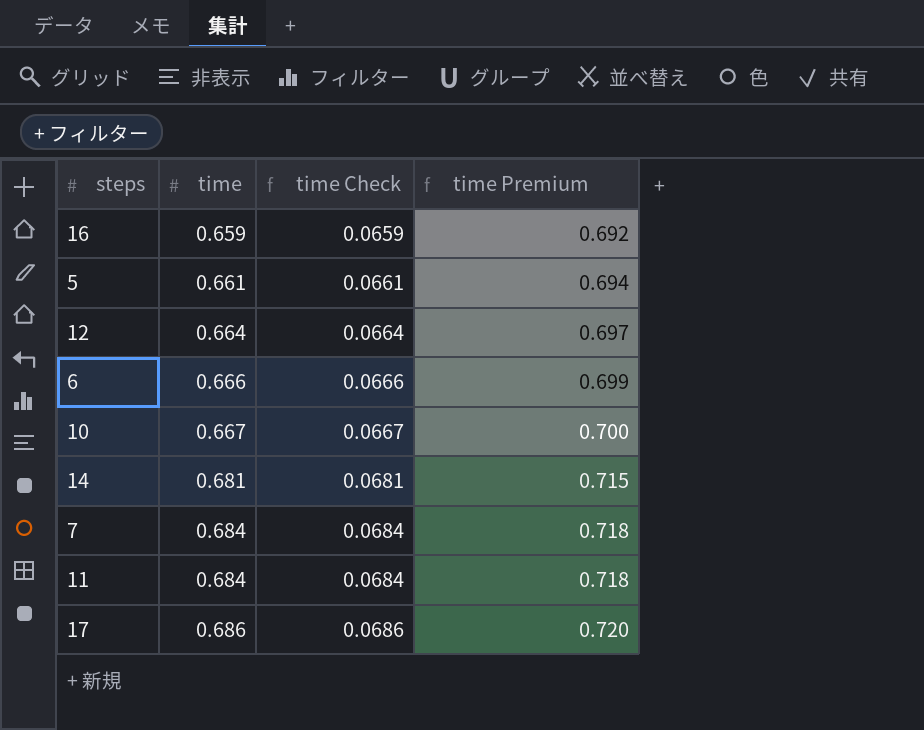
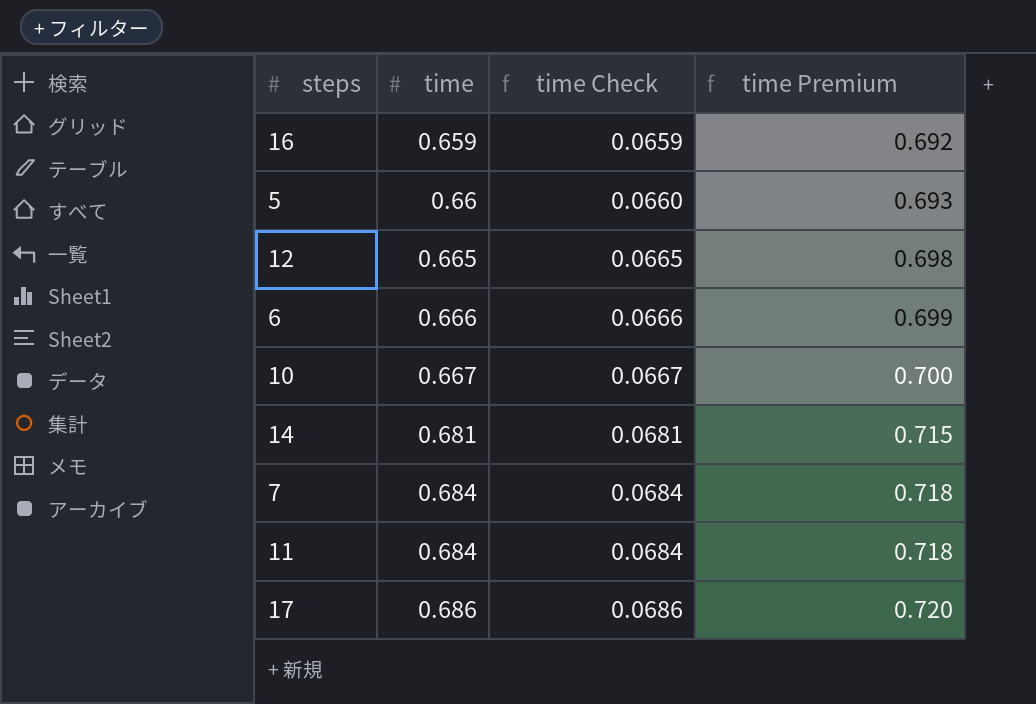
5 | time: 0.661 -> 0.66
5 | time Check: 0.0661 -> 0.0660
5 | time Premium: 0.694 -> 0.693
12 | time: 0.664 -> 0.665
12 | time Check: 0.0664 -> 0.0665
12 | time Premium: 0.697 -> 0.698

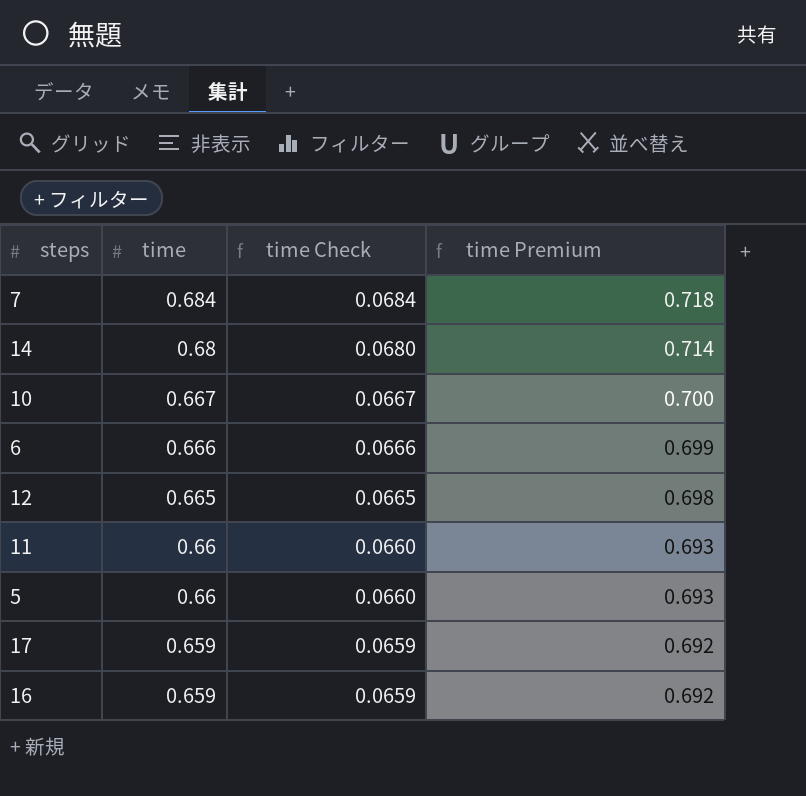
row order: time ascending -> time descending
14 | time: 0.681 -> 0.68
14 | time Check: 0.0681 -> 0.0680
14 | time Premium: 0.715 -> 0.714
11 | time: 0.684 -> 0.66
11 | time Check: 0.0684 -> 0.0660
11 | time Premium: 0.718 -> 0.693
17 | time: 0.686 -> 0.659
17 | time Check: 0.0686 -> 0.0659
17 | time Premium: 0.720 -> 0.692

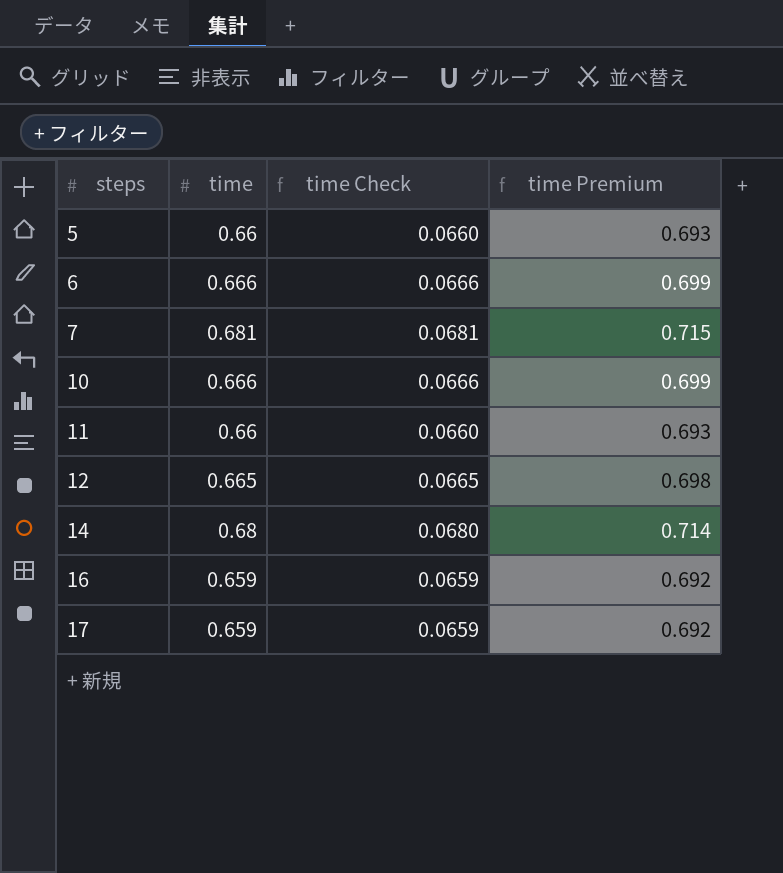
row order: time descending -> steps ascending
7 | time: 0.684 -> 0.681
7 | time Check: 0.0684 -> 0.0681
7 | time Premium: 0.718 -> 0.715
10 | time: 0.667 -> 0.666
10 | time Check: 0.0667 -> 0.0666
10 | time Premium: 0.700 -> 0.699

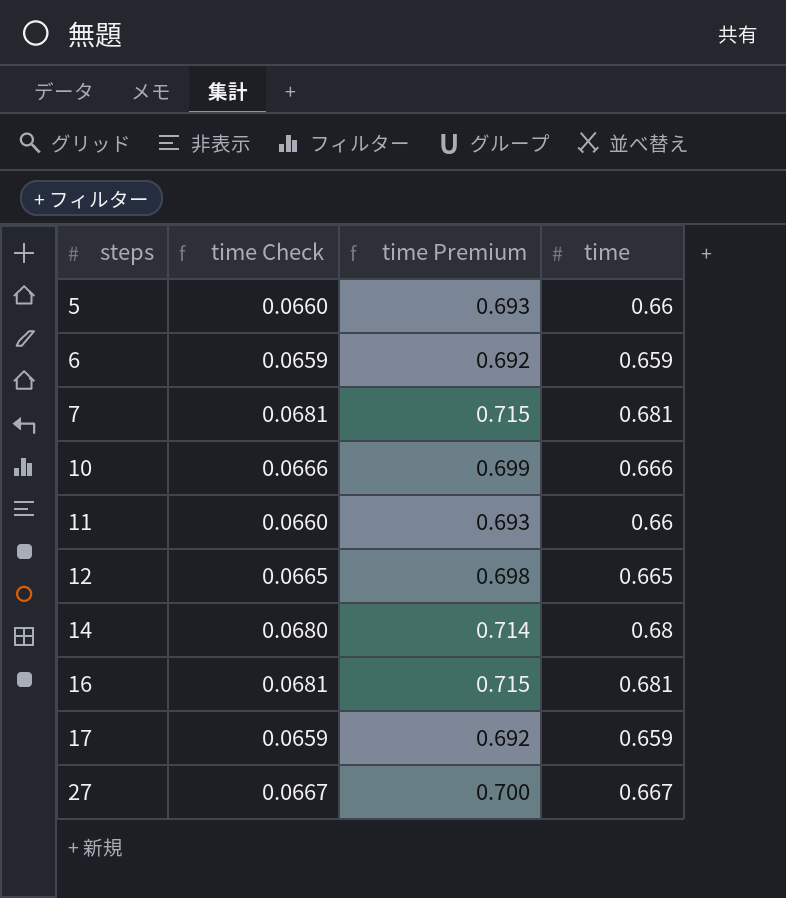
column time | position: 2 -> 4
6 | time Check: 0.0666 -> 0.0659
6 | time Premium: 0.699 -> 0.692
6 | time: 0.666 -> 0.659
16 | time Check: 0.0659 -> 0.0681
16 | time Premium: 0.692 -> 0.715
16 | time: 0.659 -> 0.681
row 27: none -> 0.0667 | 0.700 | 0.667

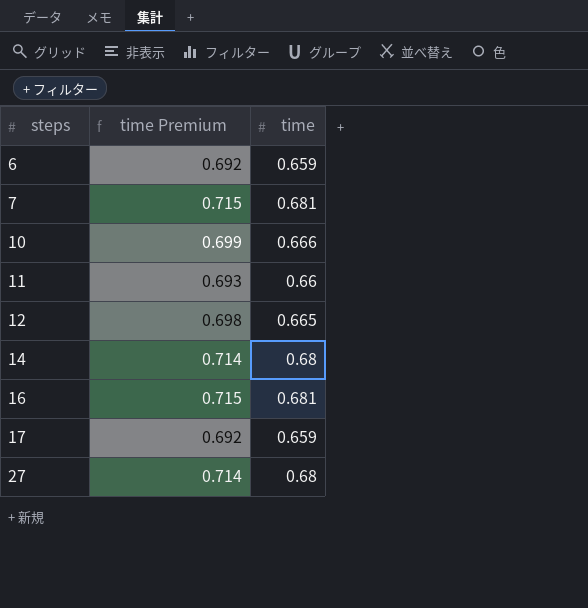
column time Check | formula: [time] * 0.1 -> none
row 5: 0.0660 | 0.693 | 0.66 -> none
27 | time Premium: 0.700 -> 0.714
27 | time: 0.667 -> 0.68

